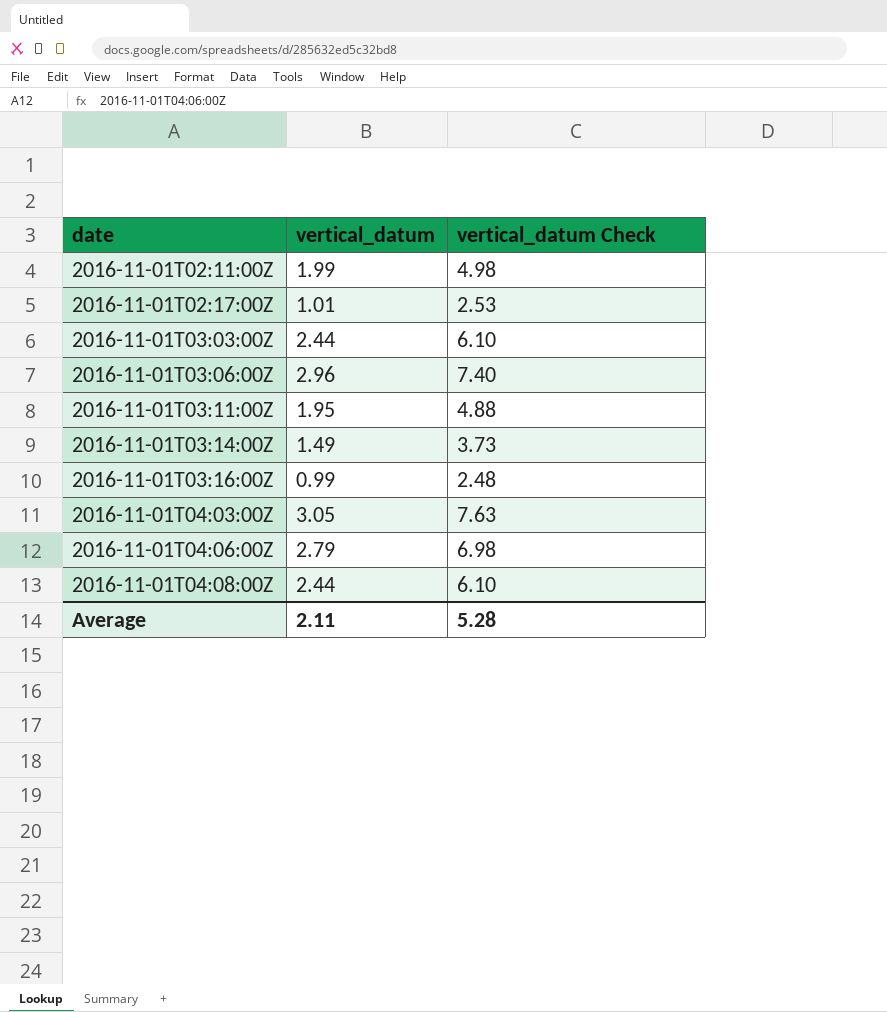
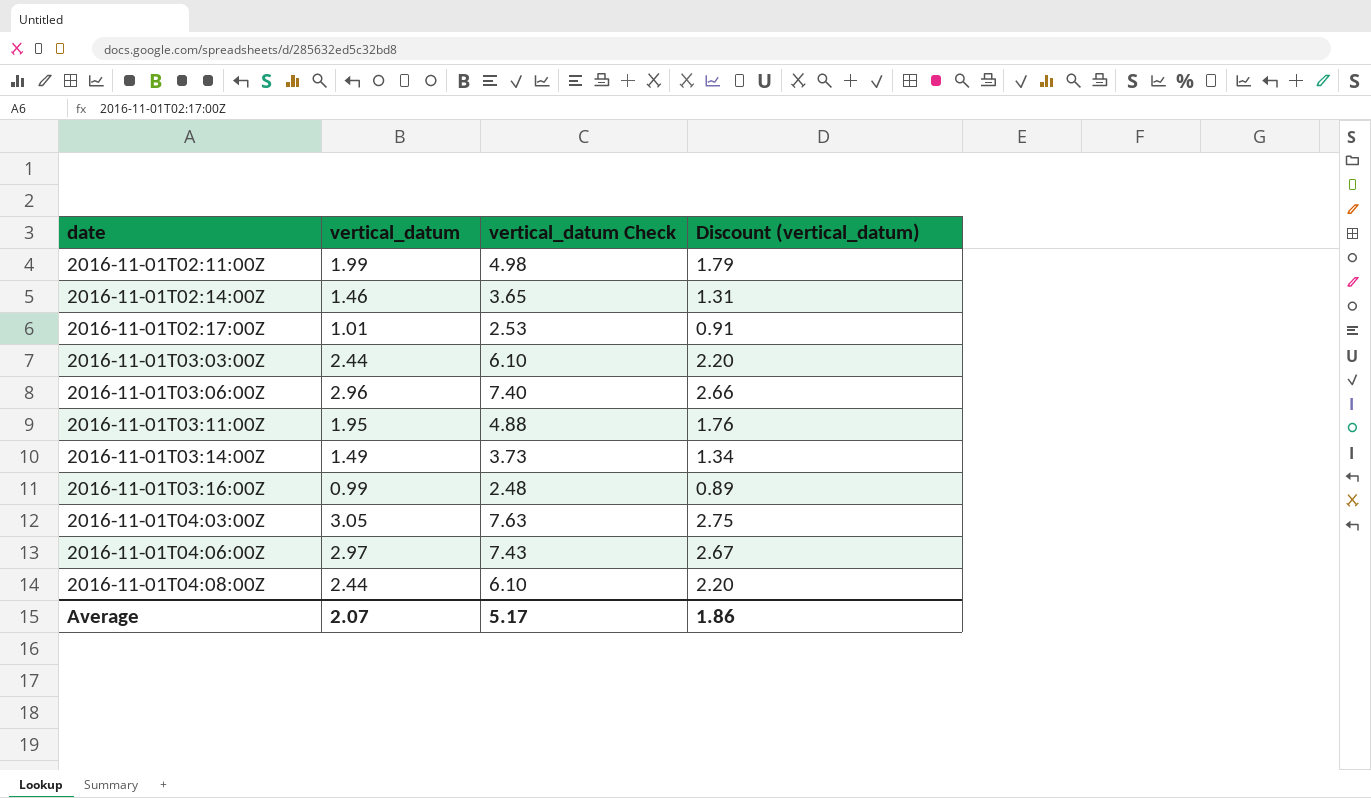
column Discount (vertical_datum) | formula: none -> [vertical_datum] * 0.9
row 2016-11-01T02:14:00Z: none -> 1.46 | 3.65 | 1.31
2016-11-01T04:06:00Z | vertical_datum: 2.79 -> 2.97
2016-11-01T04:06:00Z | vertical_datum Check: 6.98 -> 7.43
Average | vertical_datum: 2.11 -> 2.07
Average | vertical_datum Check: 5.28 -> 5.17

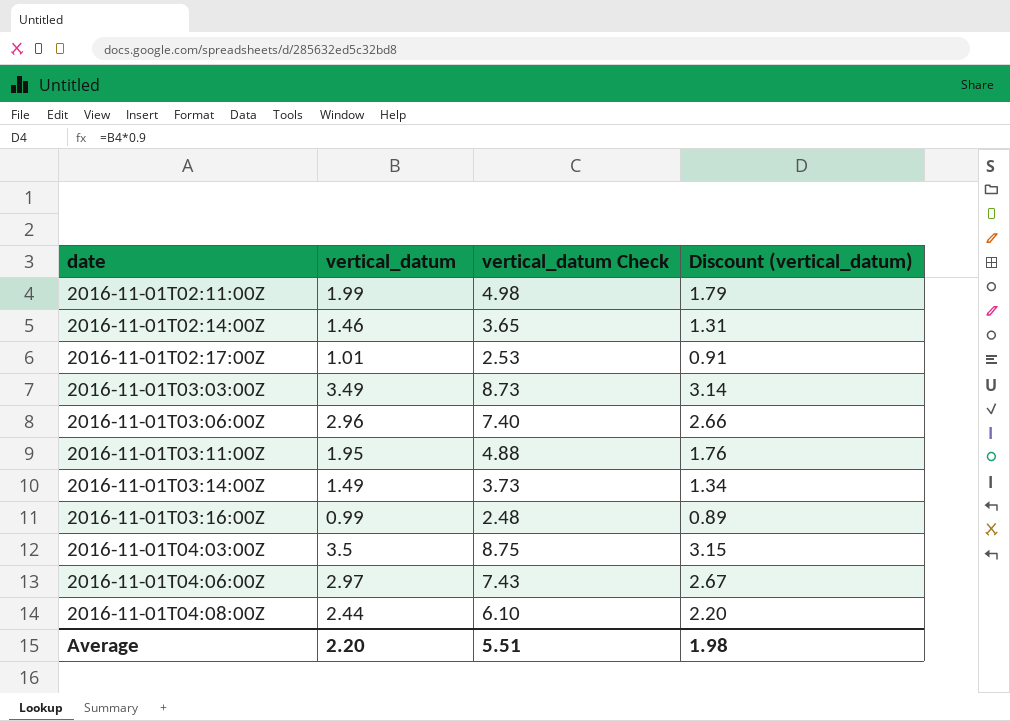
2016-11-01T03:03:00Z | vertical_datum: 2.44 -> 3.49
2016-11-01T03:03:00Z | vertical_datum Check: 6.10 -> 8.73
2016-11-01T03:03:00Z | Discount (vertical_datum): 2.20 -> 3.14
2016-11-01T04:03:00Z | vertical_datum: 3.05 -> 3.5
2016-11-01T04:03:00Z | vertical_datum Check: 7.63 -> 8.75
2016-11-01T04:03:00Z | Discount (vertical_datum): 2.75 -> 3.15
Average | vertical_datum: 2.07 -> 2.20
Average | vertical_datum Check: 5.17 -> 5.51
Average | Discount (vertical_datum): 1.86 -> 1.98

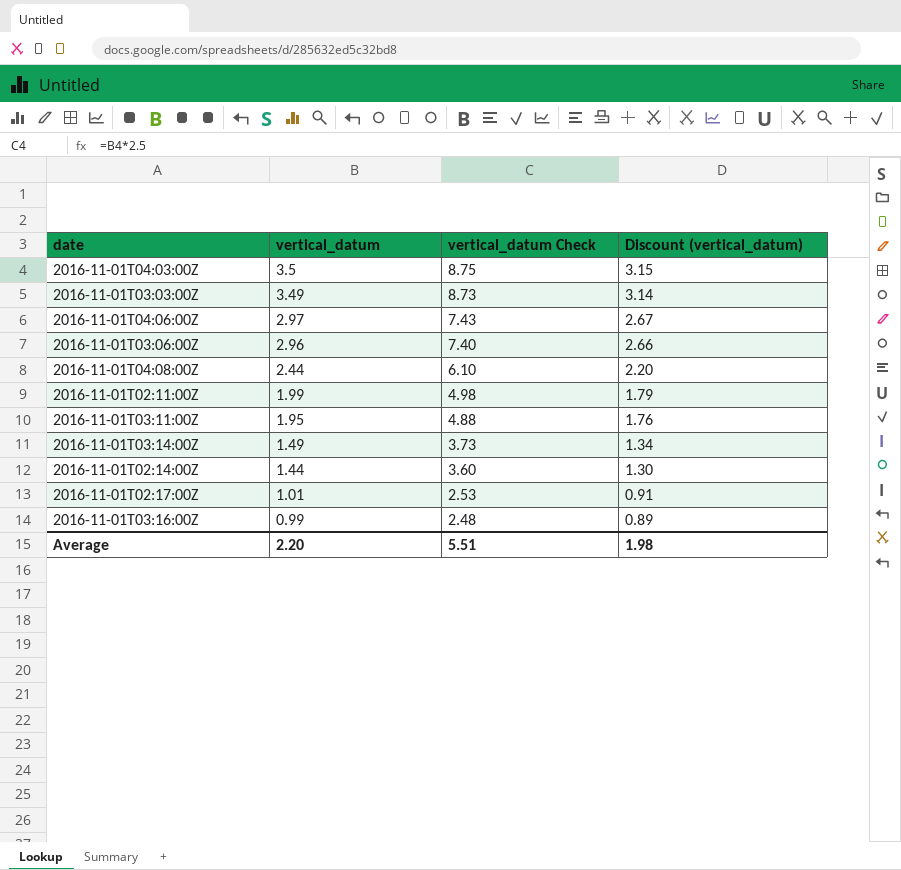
row order: date ascending -> vertical_datum descending
2016-11-01T02:14:00Z | vertical_datum: 1.46 -> 1.44
2016-11-01T02:14:00Z | vertical_datum Check: 3.65 -> 3.60
2016-11-01T02:14:00Z | Discount (vertical_datum): 1.31 -> 1.30

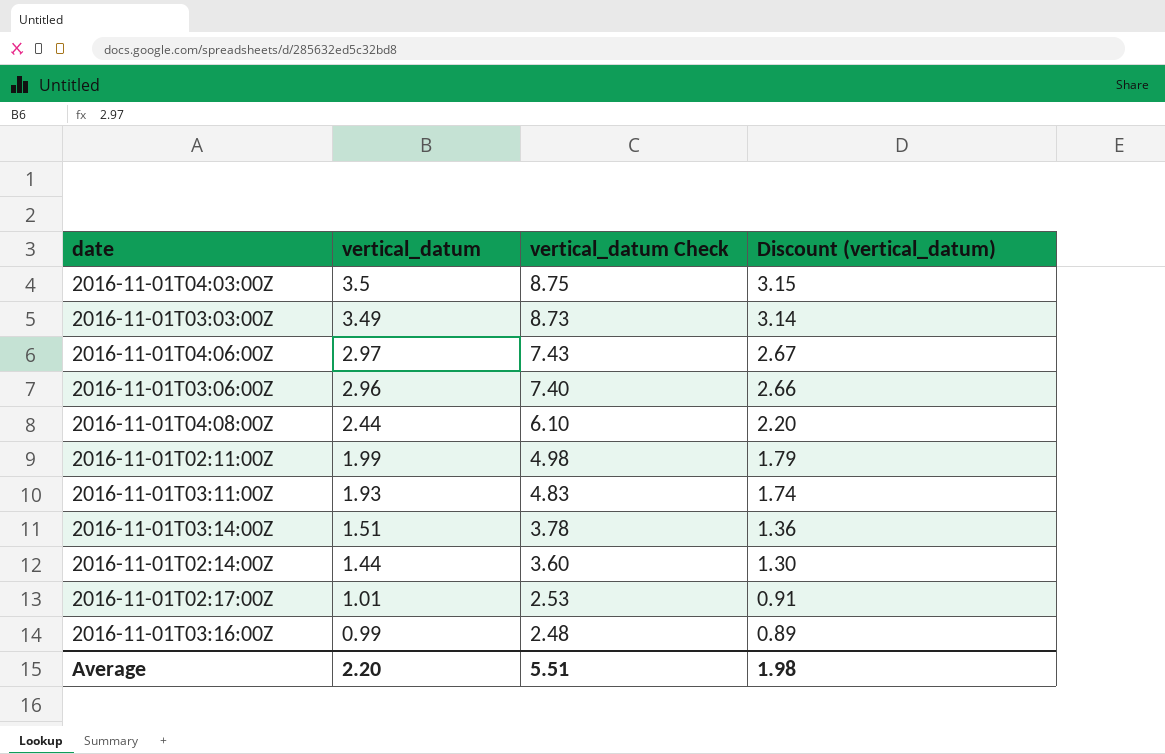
2016-11-01T03:11:00Z | vertical_datum: 1.95 -> 1.93
2016-11-01T03:11:00Z | vertical_datum Check: 4.88 -> 4.83
2016-11-01T03:11:00Z | Discount (vertical_datum): 1.76 -> 1.74
2016-11-01T03:14:00Z | vertical_datum: 1.49 -> 1.51
2016-11-01T03:14:00Z | vertical_datum Check: 3.73 -> 3.78
2016-11-01T03:14:00Z | Discount (vertical_datum): 1.34 -> 1.36

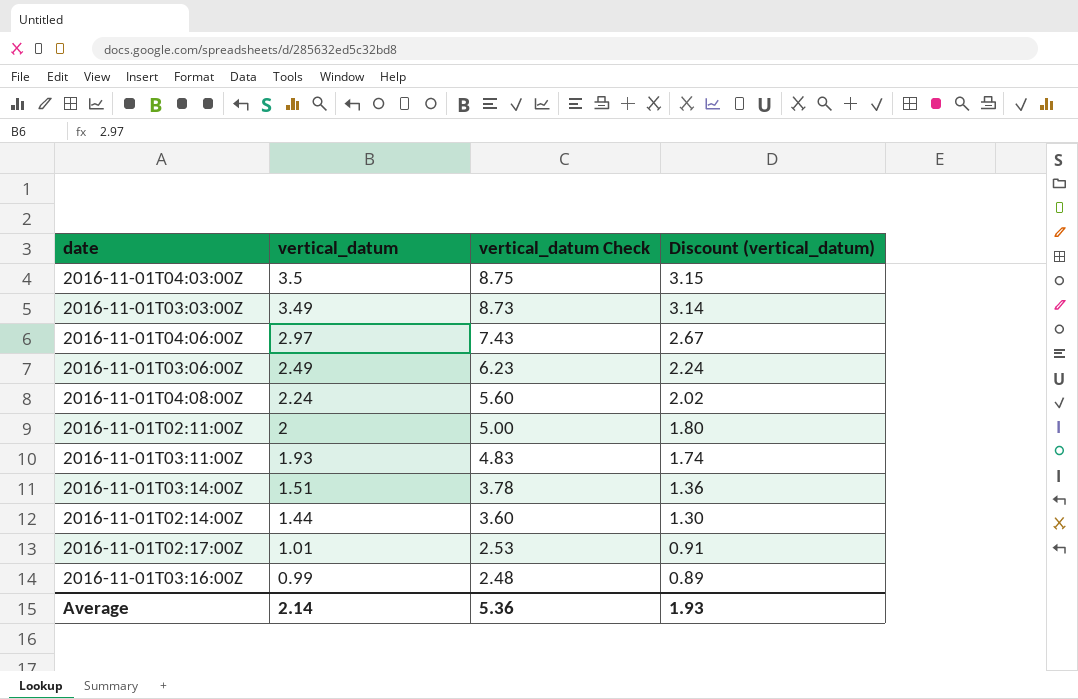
2016-11-01T03:06:00Z | vertical_datum: 2.96 -> 2.49
2016-11-01T03:06:00Z | vertical_datum Check: 7.40 -> 6.23
2016-11-01T03:06:00Z | Discount (vertical_datum): 2.66 -> 2.24
2016-11-01T04:08:00Z | vertical_datum: 2.44 -> 2.24
2016-11-01T04:08:00Z | vertical_datum Check: 6.10 -> 5.60
2016-11-01T04:08:00Z | Discount (vertical_datum): 2.20 -> 2.02
2016-11-01T02:11:00Z | vertical_datum: 1.99 -> 2
2016-11-01T02:11:00Z | vertical_datum Check: 4.98 -> 5.00
2016-11-01T02:11:00Z | Discount (vertical_datum): 1.79 -> 1.80
Average | vertical_datum: 2.20 -> 2.14
Average | vertical_datum Check: 5.51 -> 5.36
Average | Discount (vertical_datum): 1.98 -> 1.93

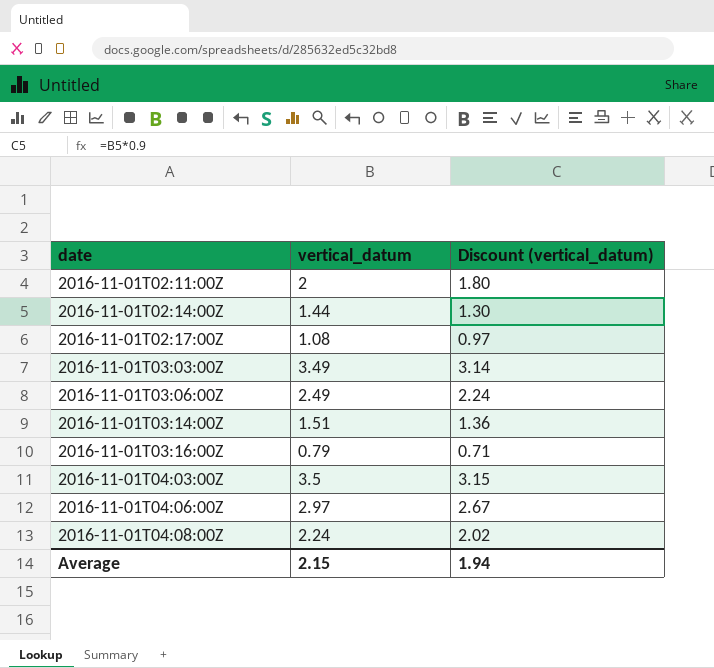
row order: vertical_datum descending -> date ascending
column vertical_datum Check | formula: [vertical_datum] * 2.5 -> none
row 2016-11-01T03:11:00Z: 1.93 | 4.83 | 1.74 -> none
2016-11-01T02:17:00Z | vertical_datum: 1.01 -> 1.08
2016-11-01T02:17:00Z | Discount (vertical_datum): 0.91 -> 0.97
2016-11-01T03:16:00Z | vertical_datum: 0.99 -> 0.79
2016-11-01T03:16:00Z | Discount (vertical_datum): 0.89 -> 0.71
Average | vertical_datum: 2.14 -> 2.15
Average | Discount (vertical_datum): 1.93 -> 1.94

